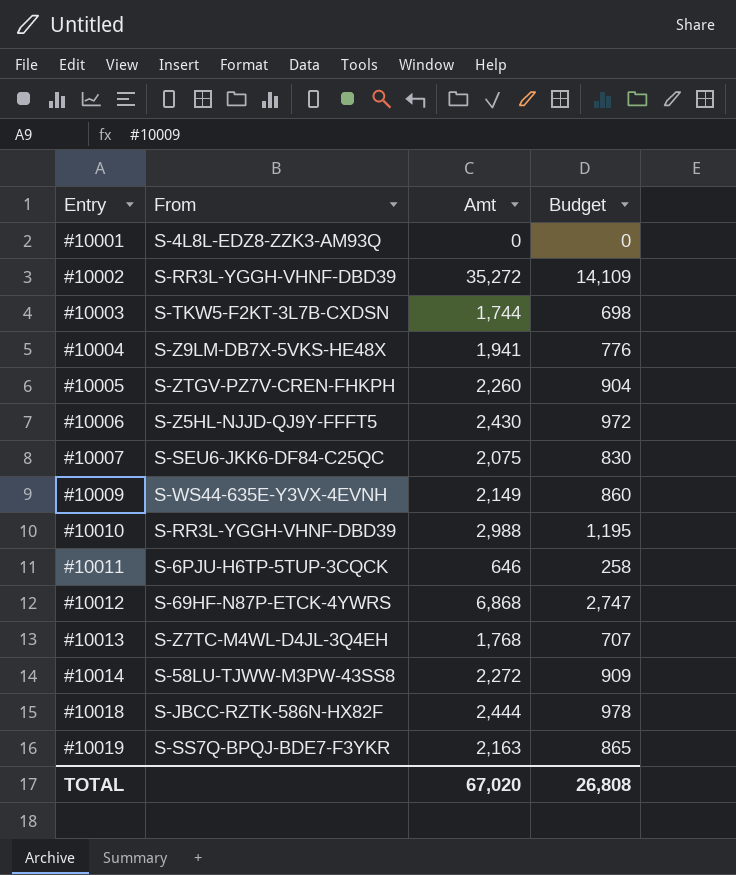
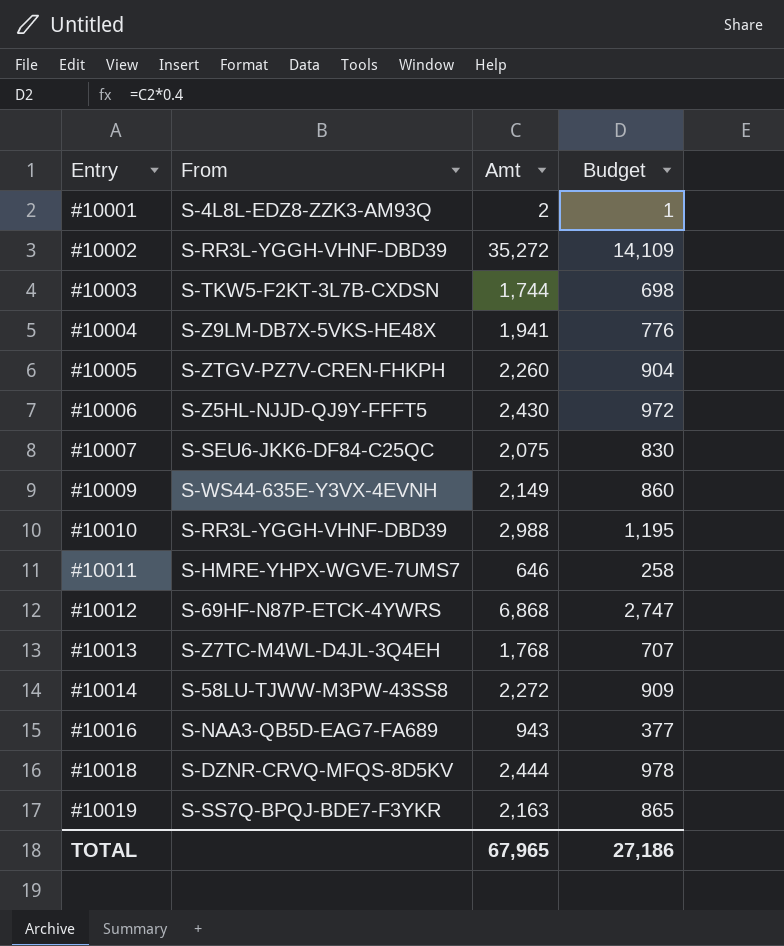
#10001 | Amt: 0 -> 2
#10001 | Budget: 0 -> 1
#10011 | From: S-6PJU-H6TP-5TUP-3CQCK -> S-HMRE-YHPX-WGVE-7UMS7
row #10016: none -> S-NAA3-QB5D-EAG7-FA689 | 943 | 377
#10018 | From: S-JBCC-RZTK-586N-HX82F -> S-DZNR-CRVQ-MFQS-8D5KV
TOTAL | Amt: 67,020 -> 67,965
TOTAL | Budget: 26,808 -> 27,186

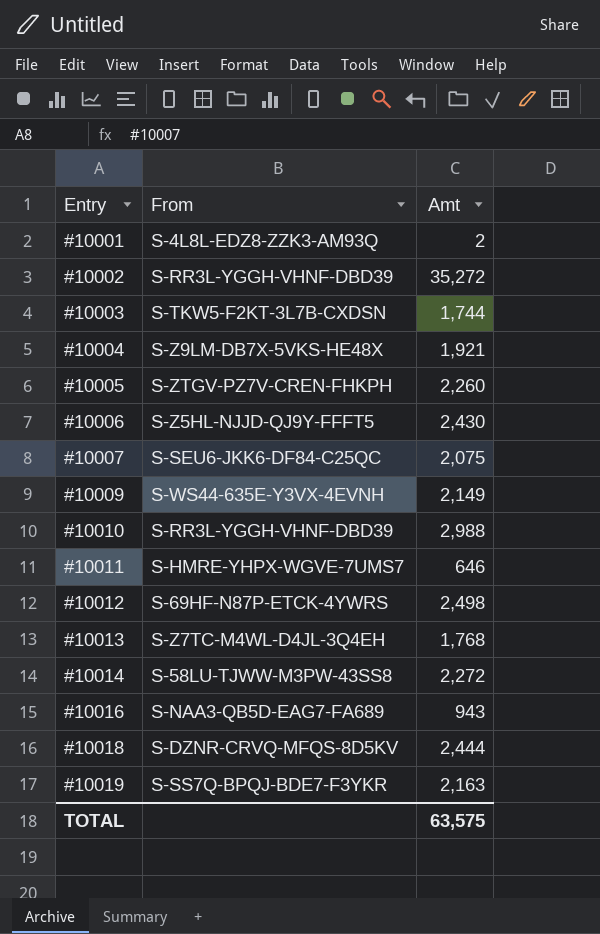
column Budget | formula: [Amt] * 0.4 -> none
#10004 | Amt: 1,941 -> 1,921
#10012 | Amt: 6,868 -> 2,498
TOTAL | Amt: 67,965 -> 63,575

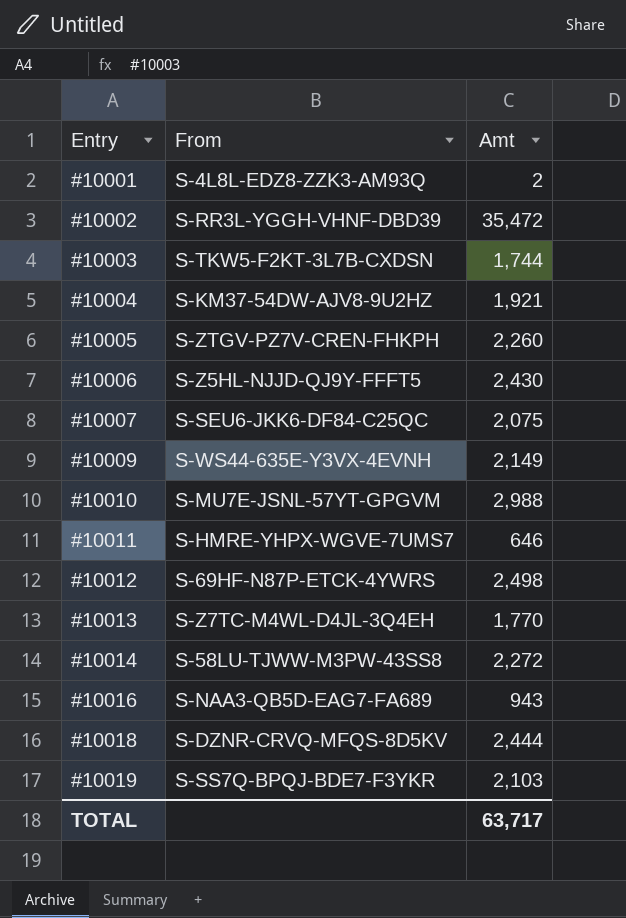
#10002 | Amt: 35,272 -> 35,472
#10004 | From: S-Z9LM-DB7X-5VKS-HE48X -> S-KM37-54DW-AJV8-9U2HZ
#10010 | From: S-RR3L-YGGH-VHNF-DBD39 -> S-MU7E-JSNL-57YT-GPGVM
#10013 | Amt: 1,768 -> 1,770
#10019 | Amt: 2,163 -> 2,103
TOTAL | Amt: 63,575 -> 63,717

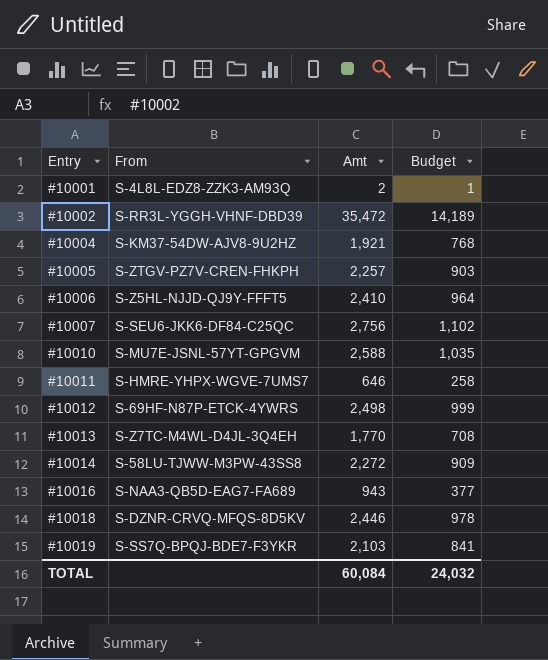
column Budget | formula: none -> [Amt] * 0.4
row #10003: S-TKW5-F2KT-3L7B-CXDSN | 1,744 -> none
row #10009: S-WS44-635E-Y3VX-4EVNH | 2,149 -> none
#10005 | Amt: 2,260 -> 2,257
#10006 | Amt: 2,430 -> 2,410
#10007 | Amt: 2,075 -> 2,756
#10010 | Amt: 2,988 -> 2,588
#10018 | Amt: 2,444 -> 2,446
TOTAL | Amt: 63,717 -> 60,084

